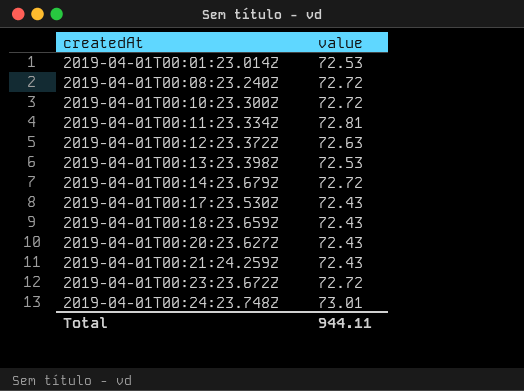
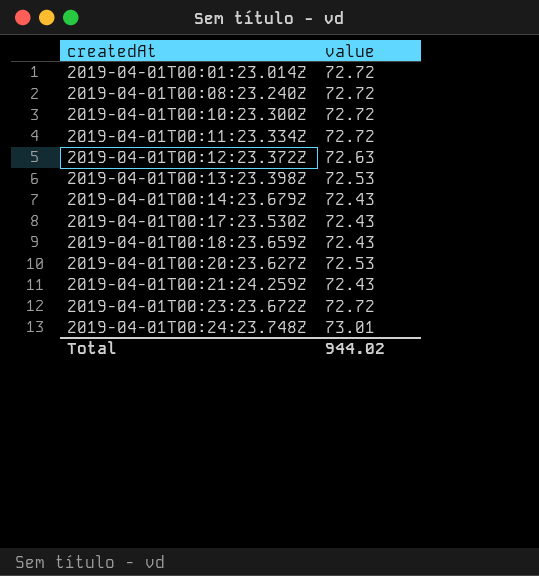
2019-04-01T00:01:23.014Z | value: 72.53 -> 72.72
2019-04-01T00:11:23.334Z | value: 72.81 -> 72.72
2019-04-01T00:14:23.679Z | value: 72.72 -> 72.43
2019-04-01T00:20:23.627Z | value: 72.43 -> 72.53
Total | value: 944.11 -> 944.02

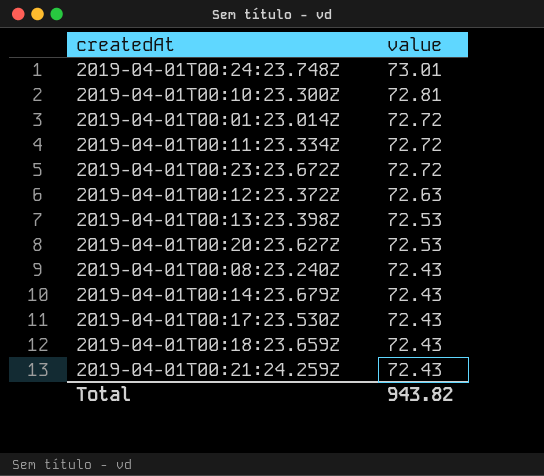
row order: createdAt ascending -> value descending
2019-04-01T00:10:23.300Z | value: 72.72 -> 72.81
2019-04-01T00:08:23.240Z | value: 72.72 -> 72.43
Total | value: 944.02 -> 943.82

